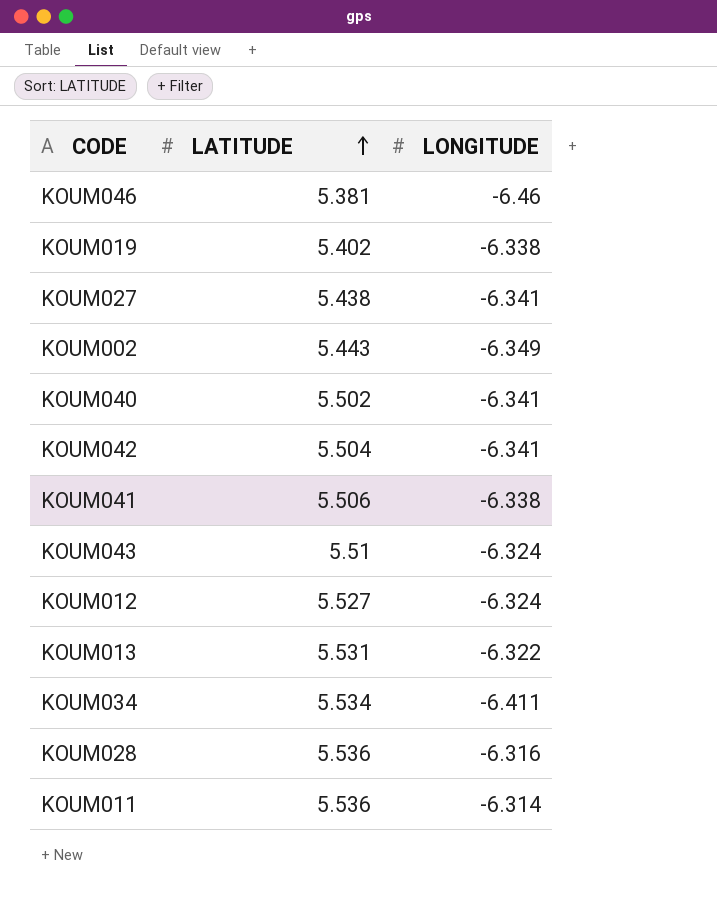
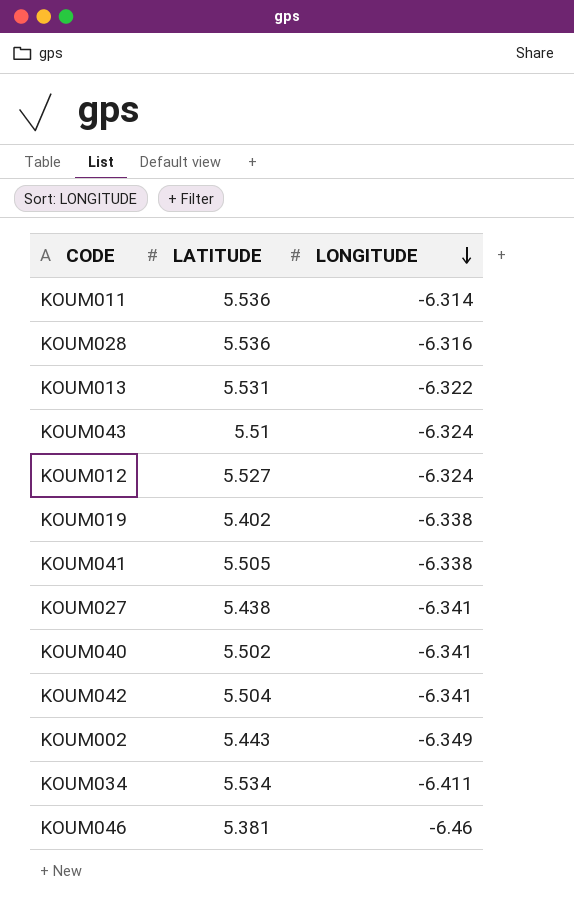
row order: LATITUDE ascending -> LONGITUDE descending
KOUM041 | LATITUDE: 5.506 -> 5.505

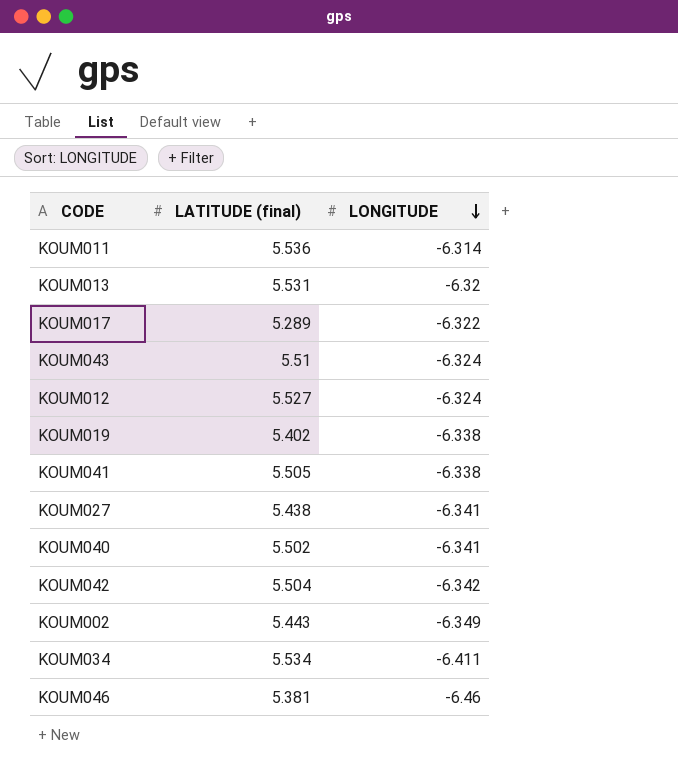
column name: LATITUDE -> LATITUDE (final)
row KOUM028: 5.536 | -6.316 -> none
KOUM013 | LONGITUDE: -6.322 -> -6.32
row KOUM017: none -> 5.289 | -6.322
KOUM042 | LONGITUDE: -6.341 -> -6.342

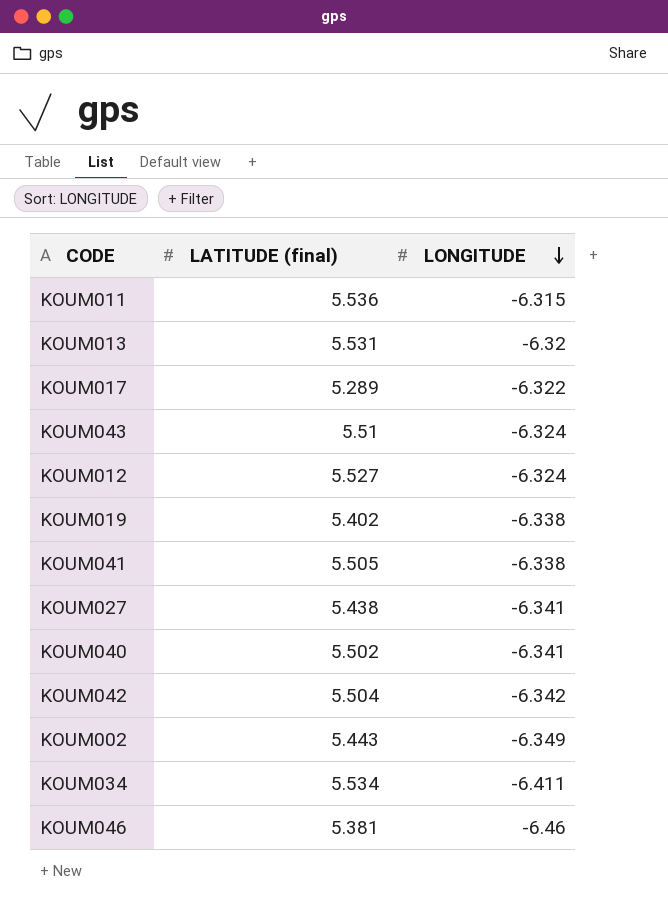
KOUM011 | LONGITUDE: -6.314 -> -6.315

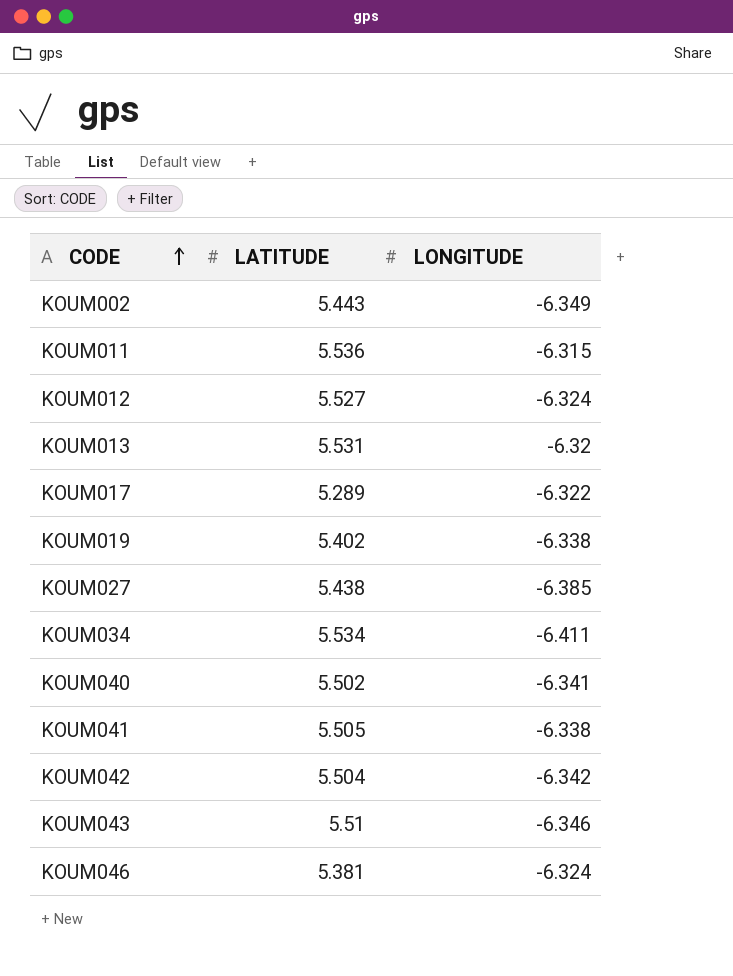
row order: LONGITUDE descending -> CODE ascending
column name: LATITUDE (final) -> LATITUDE
KOUM027 | LONGITUDE: -6.341 -> -6.385
KOUM043 | LONGITUDE: -6.324 -> -6.346
KOUM046 | LONGITUDE: -6.46 -> -6.324

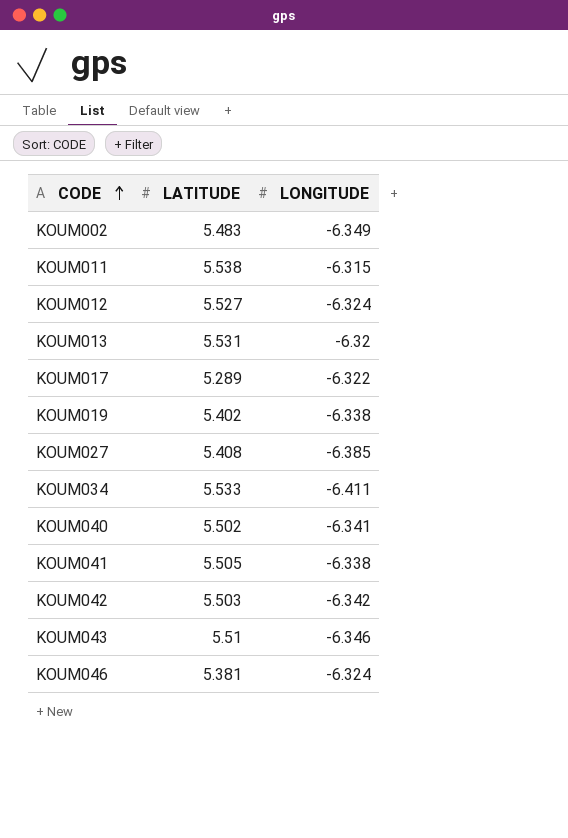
KOUM002 | LATITUDE: 5.443 -> 5.483
KOUM011 | LATITUDE: 5.536 -> 5.538
KOUM027 | LATITUDE: 5.438 -> 5.408
KOUM034 | LATITUDE: 5.534 -> 5.533
KOUM042 | LATITUDE: 5.504 -> 5.503

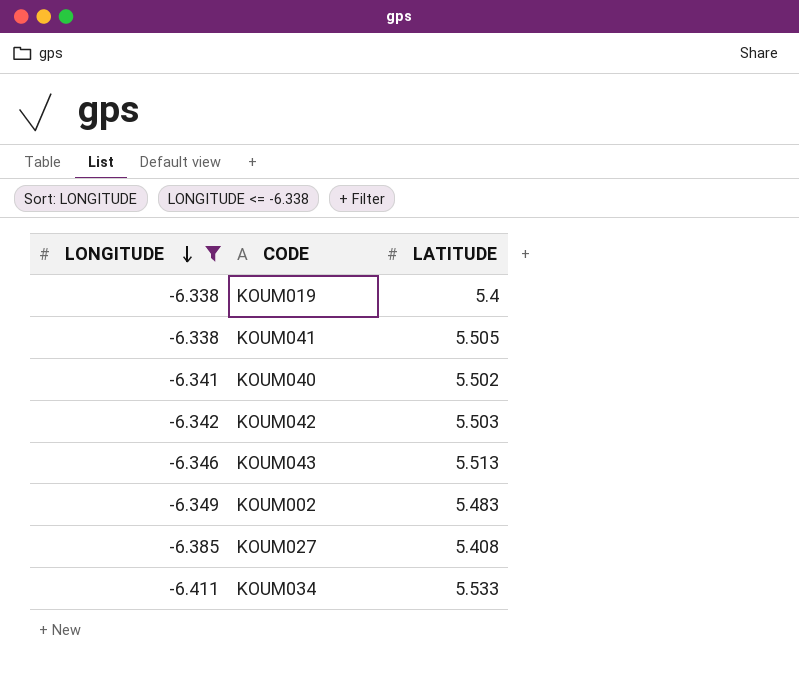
filter: none -> LONGITUDE <= -6.338
row order: CODE ascending -> LONGITUDE descending
column LONGITUDE | position: 3 -> 1
KOUM019 | LATITUDE: 5.402 -> 5.4
KOUM043 | LATITUDE: 5.51 -> 5.513

